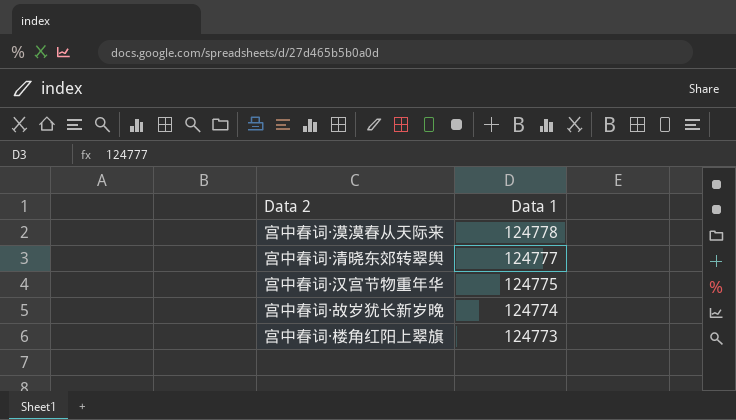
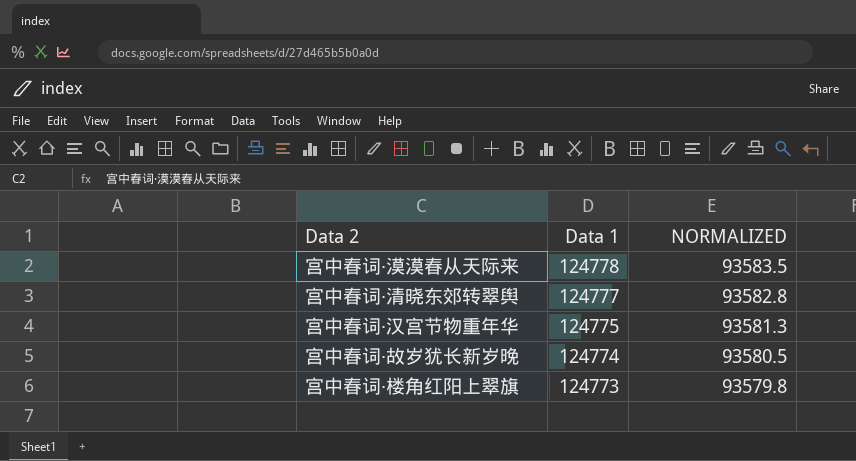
column NORMALIZED | formula: none -> [Data 1] * 0.75

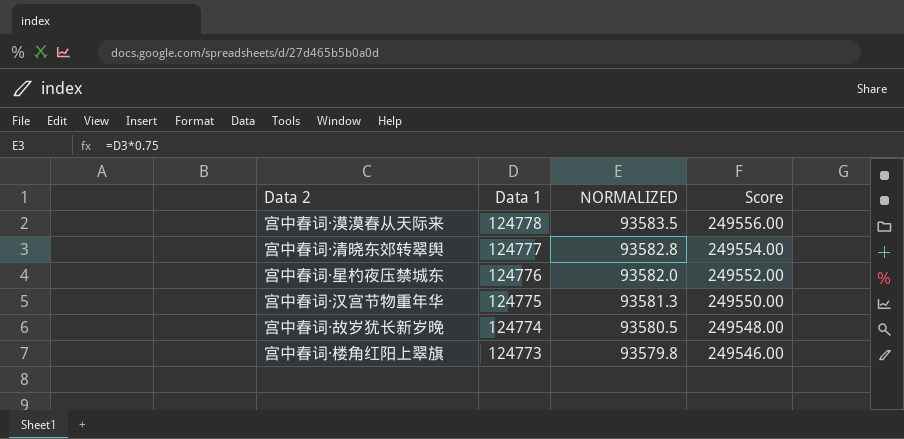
column Score | formula: none -> [Data 1] * 2
row 宫中春词·星杓夜压禁城东: none -> 124776 | 93582.0 | 249552.00

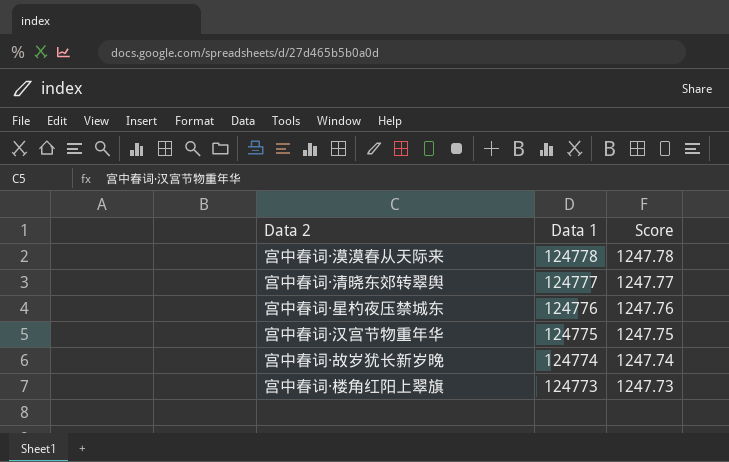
column NORMALIZED | formula: [Data 1] * 0.75 -> none
column Score | formula: [Data 1] * 2 -> [Data 1] * 0.01

